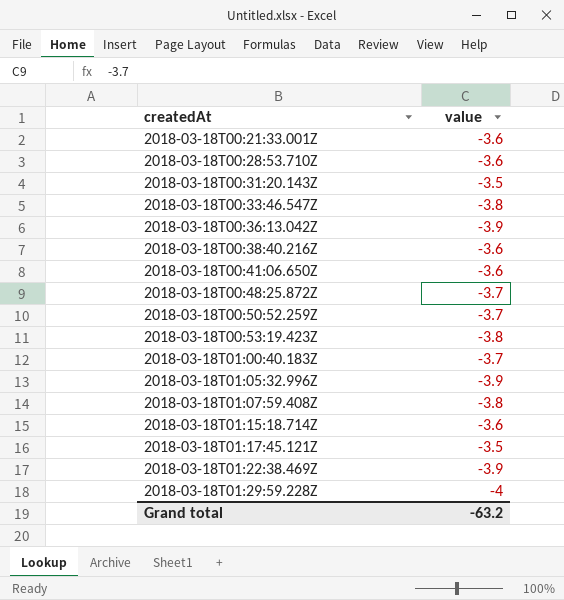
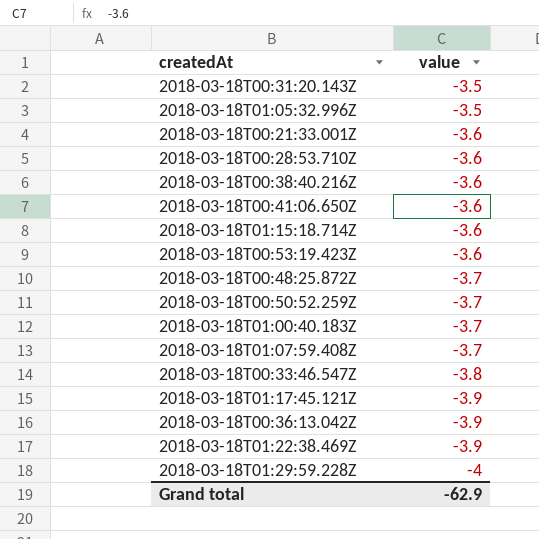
row order: createdAt ascending -> value descending
2018-03-18T01:05:32.996Z | value: -3.9 -> -3.5
2018-03-18T00:53:19.423Z | value: -3.8 -> -3.6
2018-03-18T01:07:59.408Z | value: -3.8 -> -3.7
2018-03-18T01:17:45.121Z | value: -3.5 -> -3.9
Grand total | value: -63.2 -> -62.9

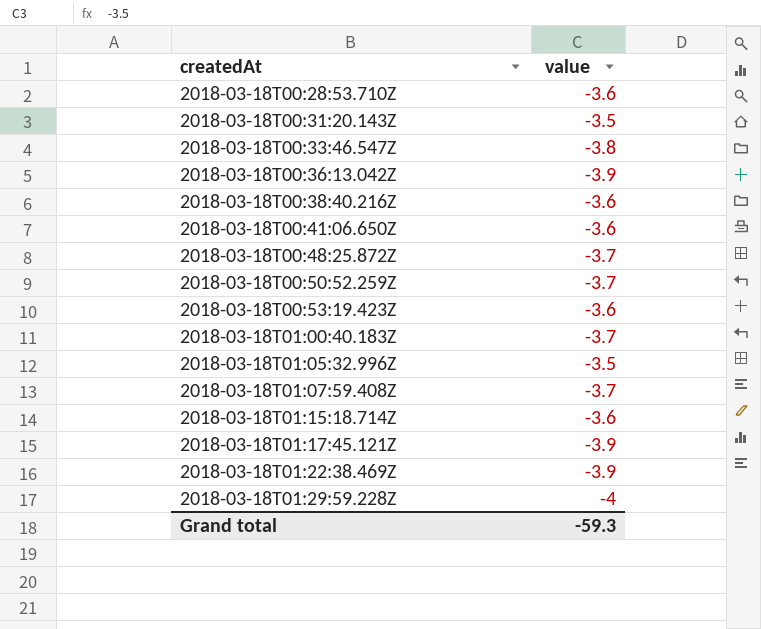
row order: value descending -> createdAt ascending
row 2018-03-18T00:21:33.001Z: -3.6 -> none
Grand total | value: -62.9 -> -59.3

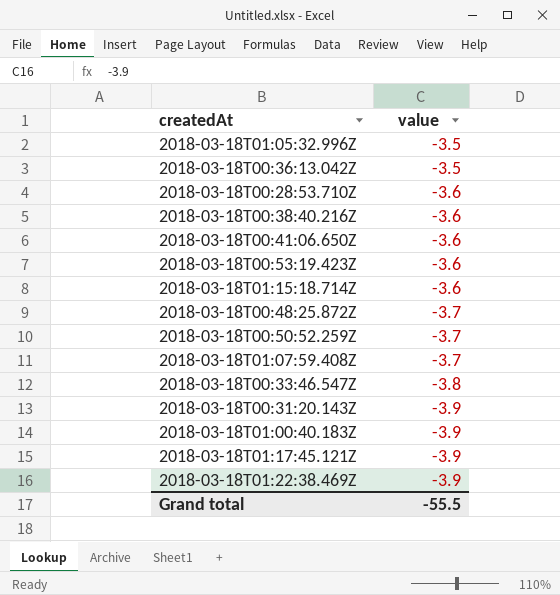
row order: createdAt ascending -> value descending
row 2018-03-18T01:29:59.228Z: -4 -> none
2018-03-18T00:36:13.042Z | value: -3.9 -> -3.5
2018-03-18T00:31:20.143Z | value: -3.5 -> -3.9
2018-03-18T01:00:40.183Z | value: -3.7 -> -3.9
Grand total | value: -59.3 -> -55.5

